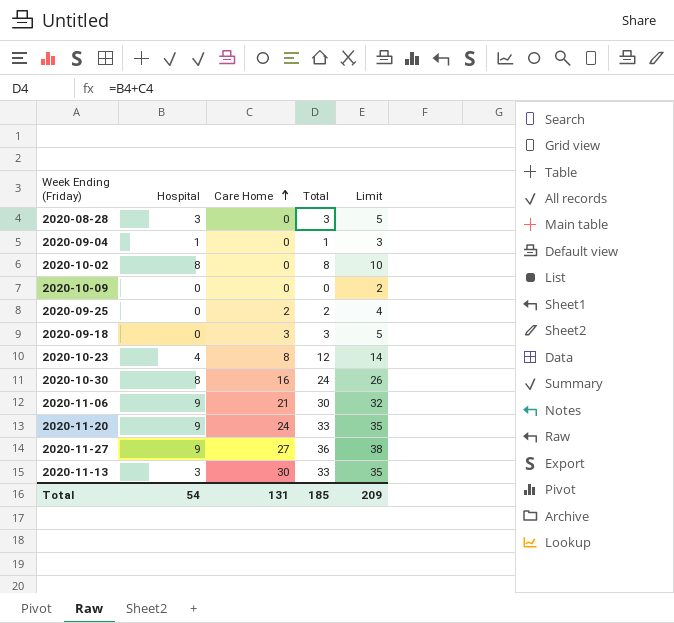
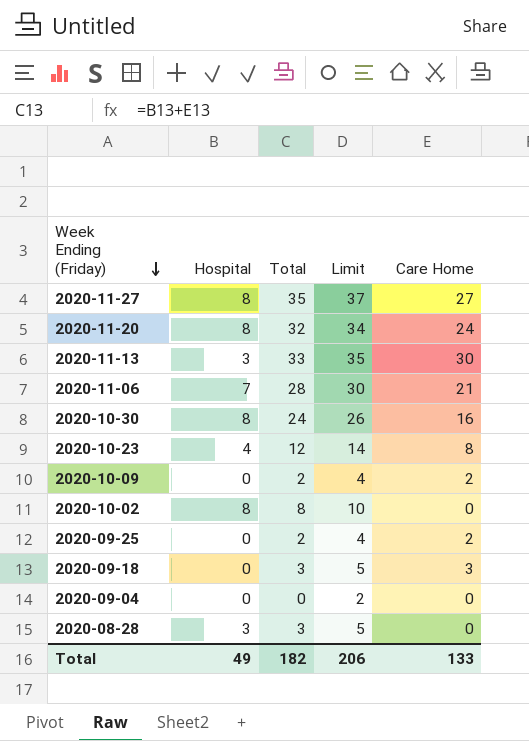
row order: Care Home ascending -> Week Ending (Friday) descending
column Care Home | position: 3 -> 5
2020-11-27 | Hospital: 9 -> 8
2020-11-27 | Total: 36 -> 35
2020-11-27 | Limit: 38 -> 37
2020-11-20 | Hospital: 9 -> 8
2020-11-20 | Total: 33 -> 32
2020-11-20 | Limit: 35 -> 34
2020-11-06 | Hospital: 9 -> 7
2020-11-06 | Total: 30 -> 28
2020-11-06 | Limit: 32 -> 30
2020-10-09 | Total: 0 -> 2
2020-10-09 | Limit: 2 -> 4
2020-10-09 | Care Home: 0 -> 2
2020-09-04 | Hospital: 1 -> 0
2020-09-04 | Total: 1 -> 0
2020-09-04 | Limit: 3 -> 2
Total | Hospital: 54 -> 49
Total | Total: 185 -> 182
Total | Limit: 209 -> 206
Total | Care Home: 131 -> 133

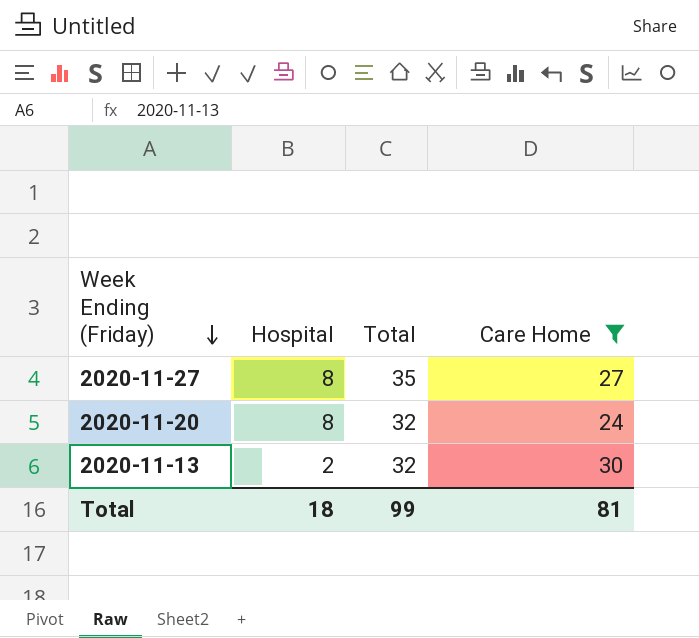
filter: none -> Care Home >= 24
column Limit | formula: [Total] + 2 -> none
2020-11-13 | Hospital: 3 -> 2
2020-11-13 | Total: 33 -> 32
Total | Hospital: 49 -> 18
Total | Total: 182 -> 99
Total | Care Home: 133 -> 81

